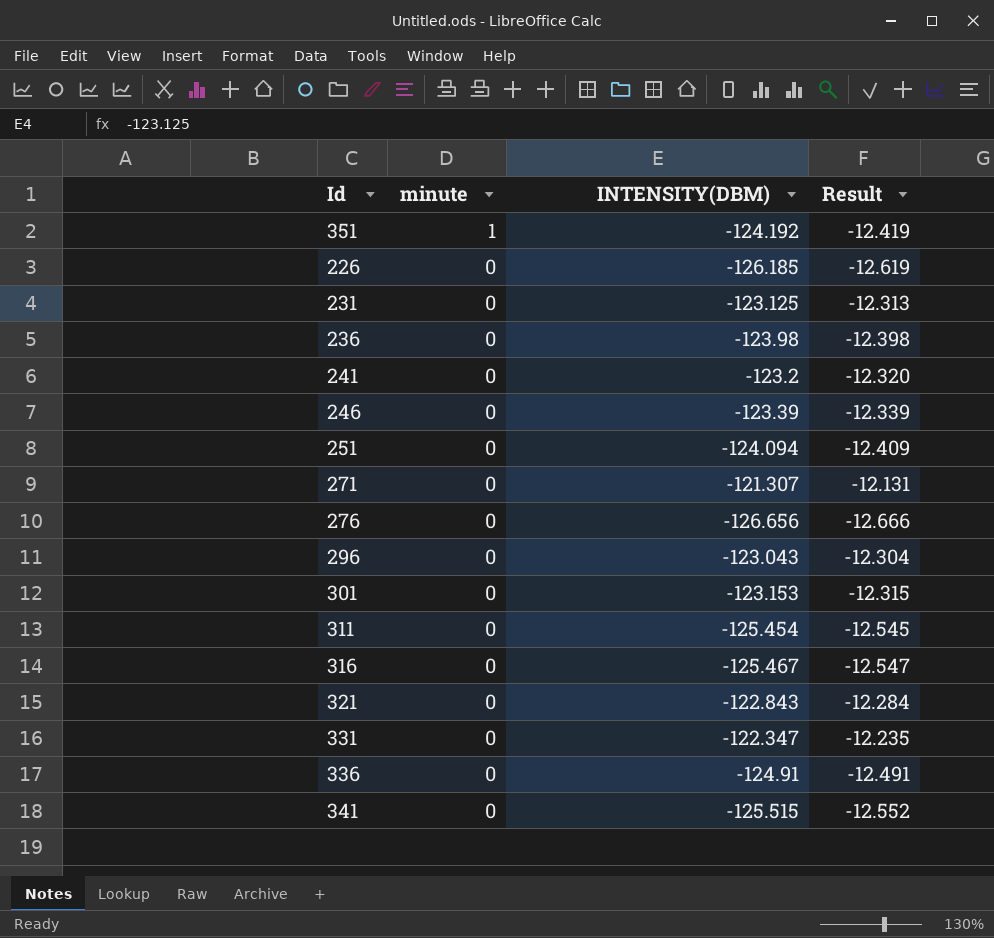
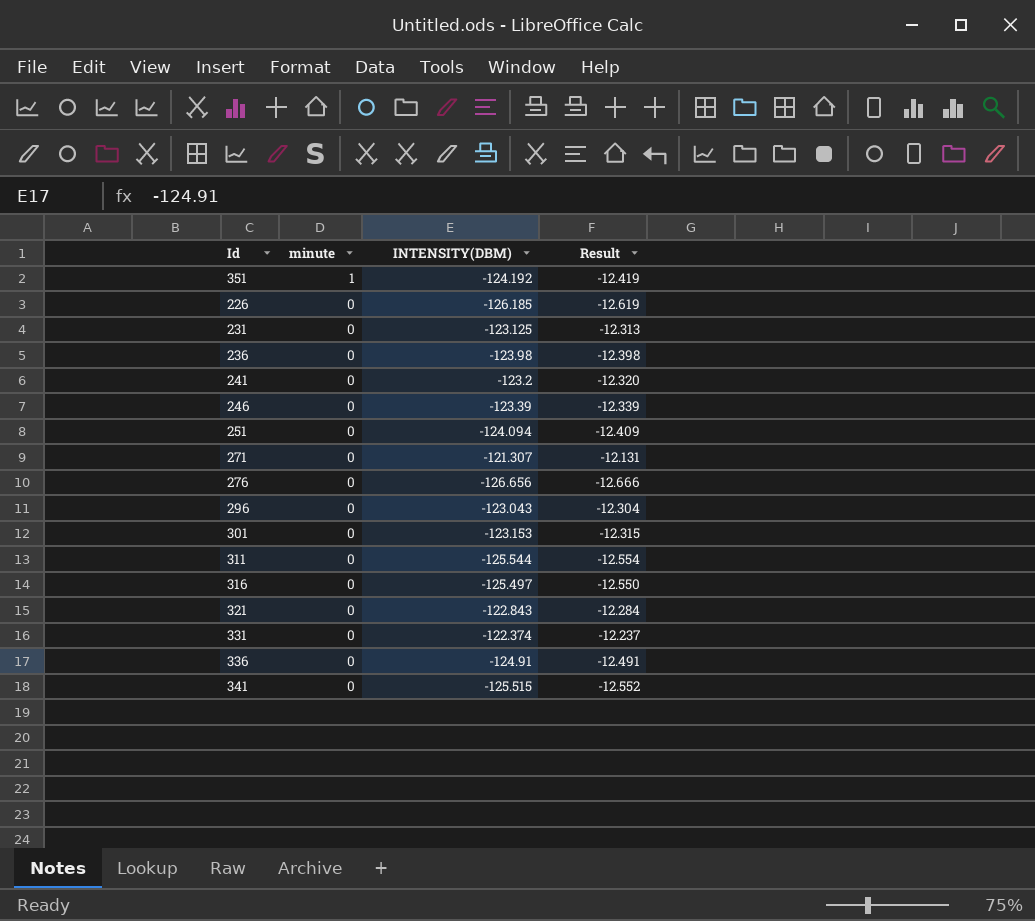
311 | INTENSITY(DBM): -125.454 -> -125.544
311 | Result: -12.545 -> -12.554
316 | INTENSITY(DBM): -125.467 -> -125.497
316 | Result: -12.547 -> -12.550
331 | INTENSITY(DBM): -122.347 -> -122.374
331 | Result: -12.235 -> -12.237

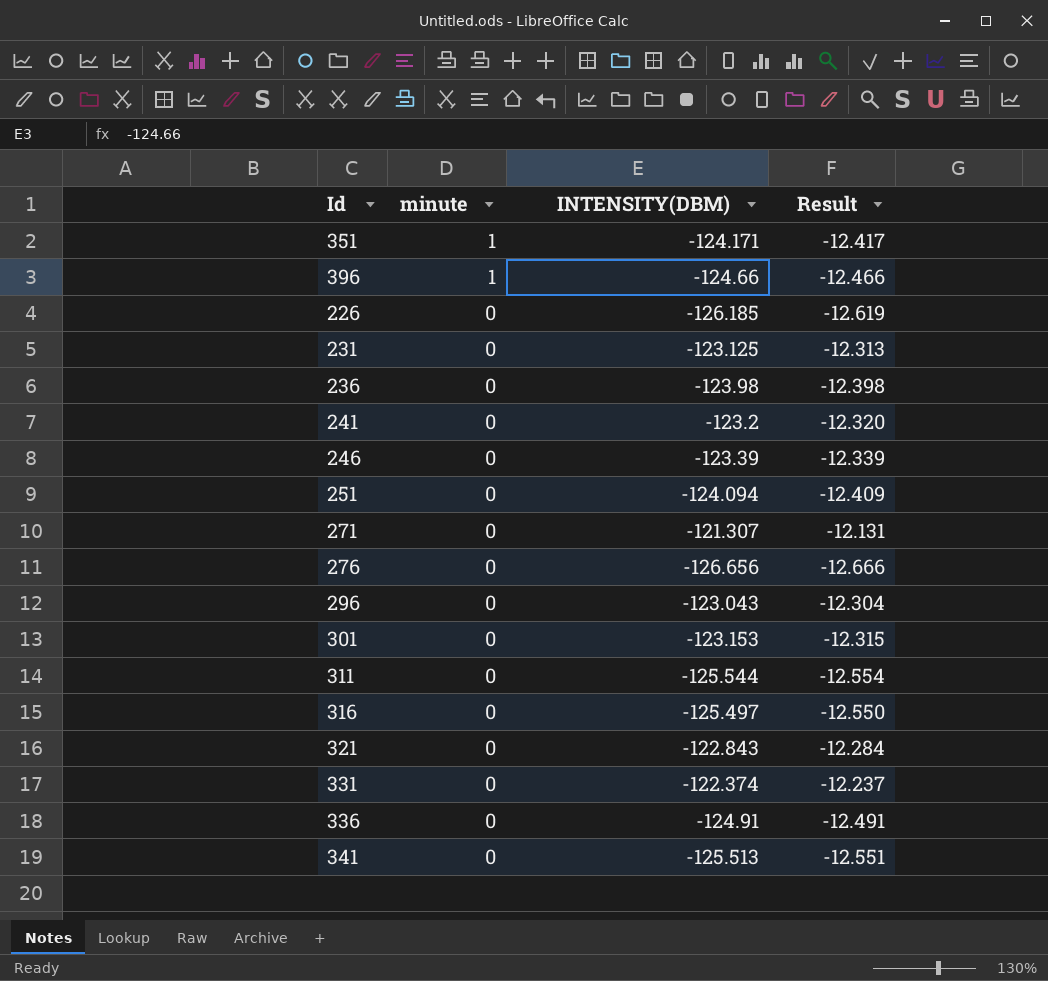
351 | INTENSITY(DBM): -124.192 -> -124.171
351 | Result: -12.419 -> -12.417
row 396: none -> 1 | -124.66 | -12.466
341 | INTENSITY(DBM): -125.515 -> -125.513
341 | Result: -12.552 -> -12.551

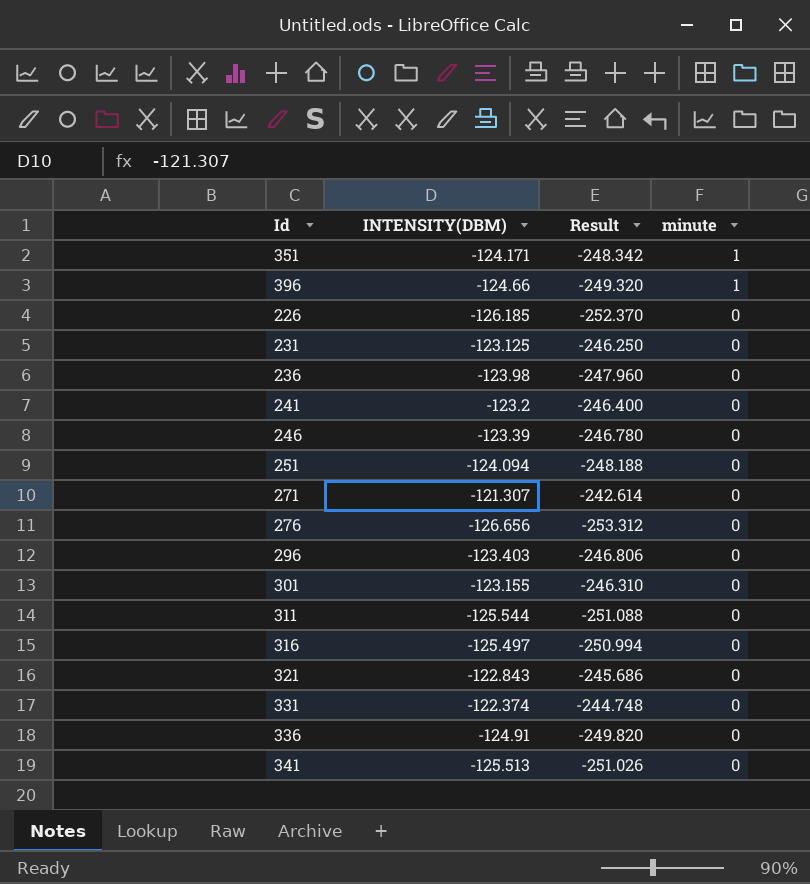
column Result | formula: [INTENSITY(DBM)] * 0.1 -> [INTENSITY(DBM)] * 2
column minute | position: 2 -> 4
296 | INTENSITY(DBM): -123.043 -> -123.403
301 | INTENSITY(DBM): -123.153 -> -123.155

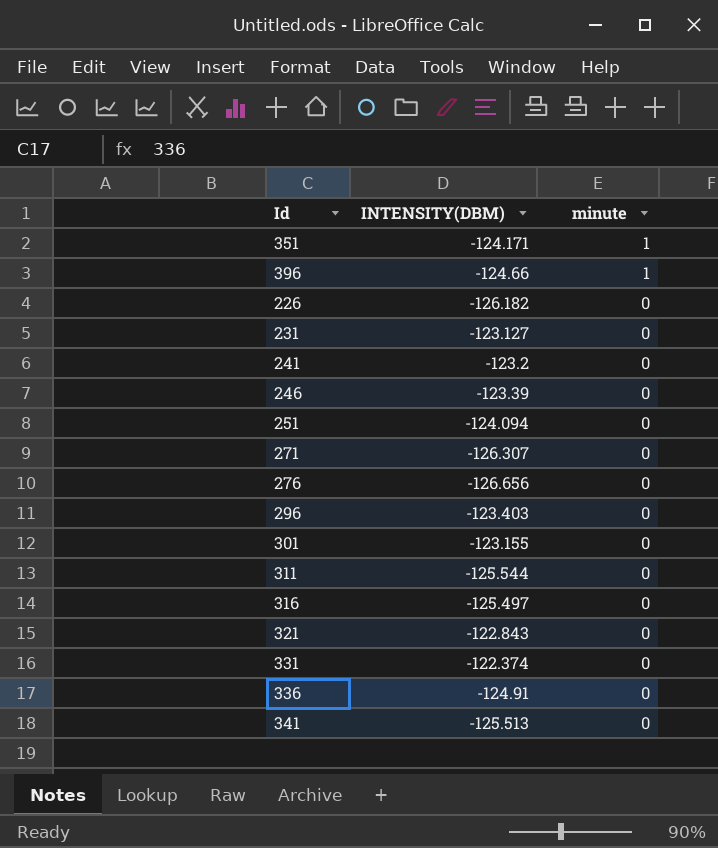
column Result | formula: [INTENSITY(DBM)] * 2 -> none
row 236: -123.98 | -247.960 | 0 -> none
226 | INTENSITY(DBM): -126.185 -> -126.182
231 | INTENSITY(DBM): -123.125 -> -123.127
271 | INTENSITY(DBM): -121.307 -> -126.307

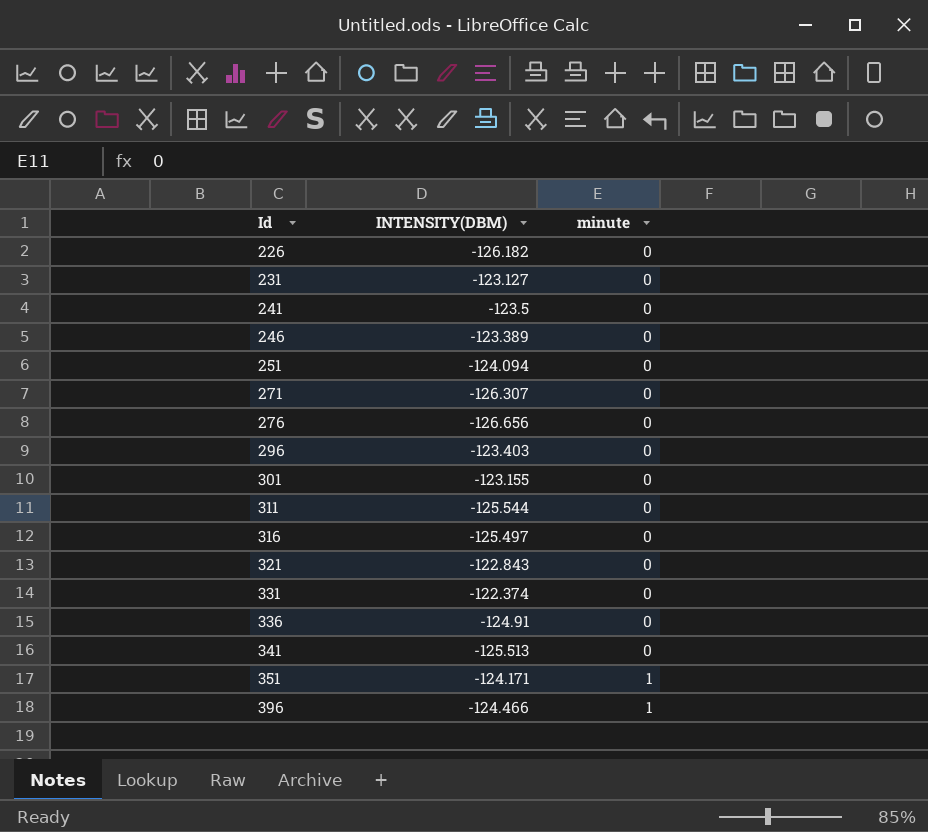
row order: minute descending -> Id ascending
241 | INTENSITY(DBM): -123.2 -> -123.5
246 | INTENSITY(DBM): -123.39 -> -123.389
396 | INTENSITY(DBM): -124.66 -> -124.466

